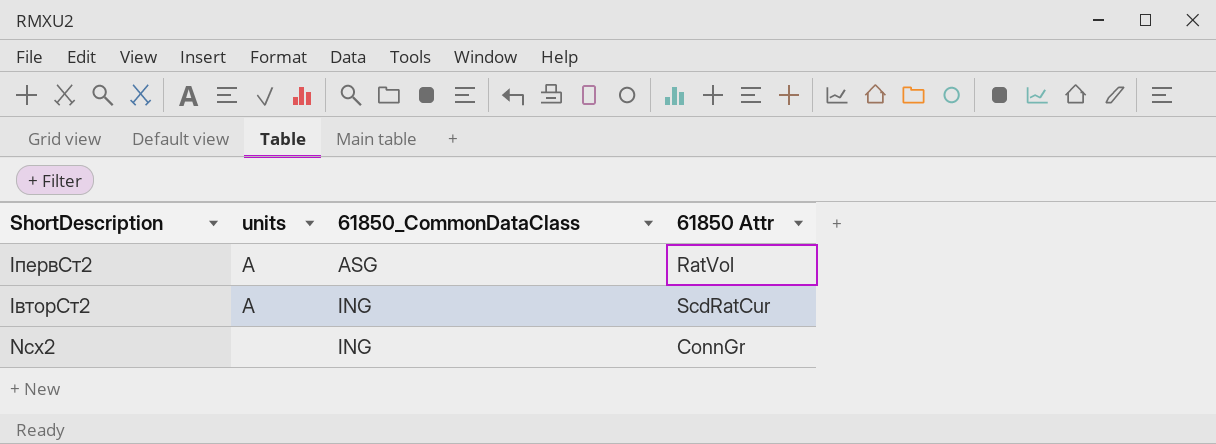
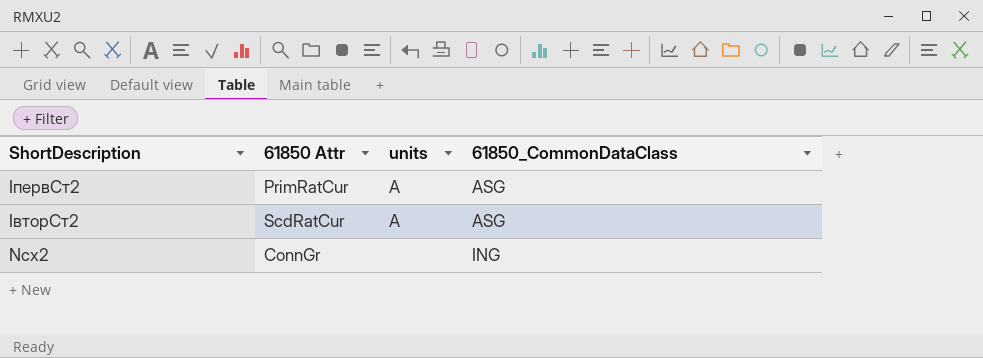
column 61850 Attr | position: 4 -> 2
IпервСт2 | 61850 Attr: RatVol -> PrimRatCur
IвторСт2 | 61850_CommonDataClass: ING -> ASG

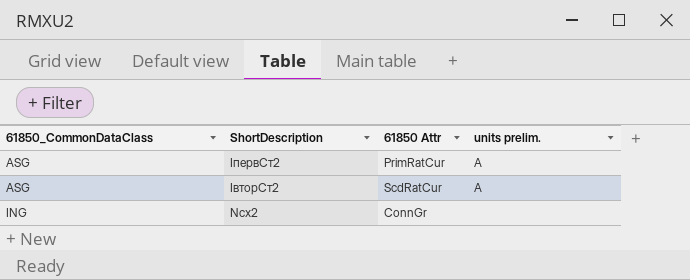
column 61850_CommonDataClass | position: 4 -> 1
column name: units -> units prelim.

